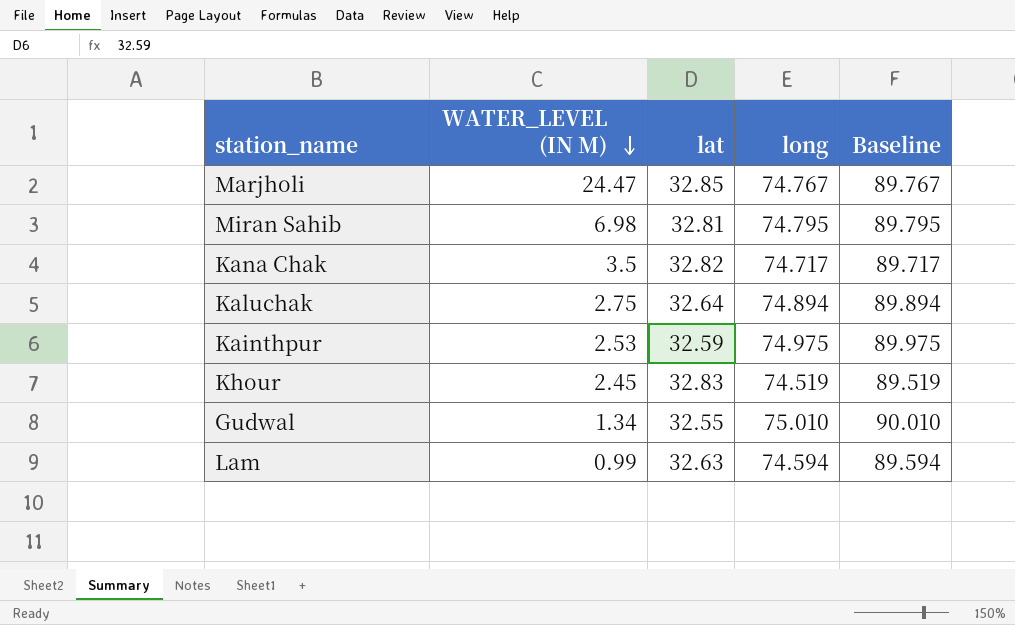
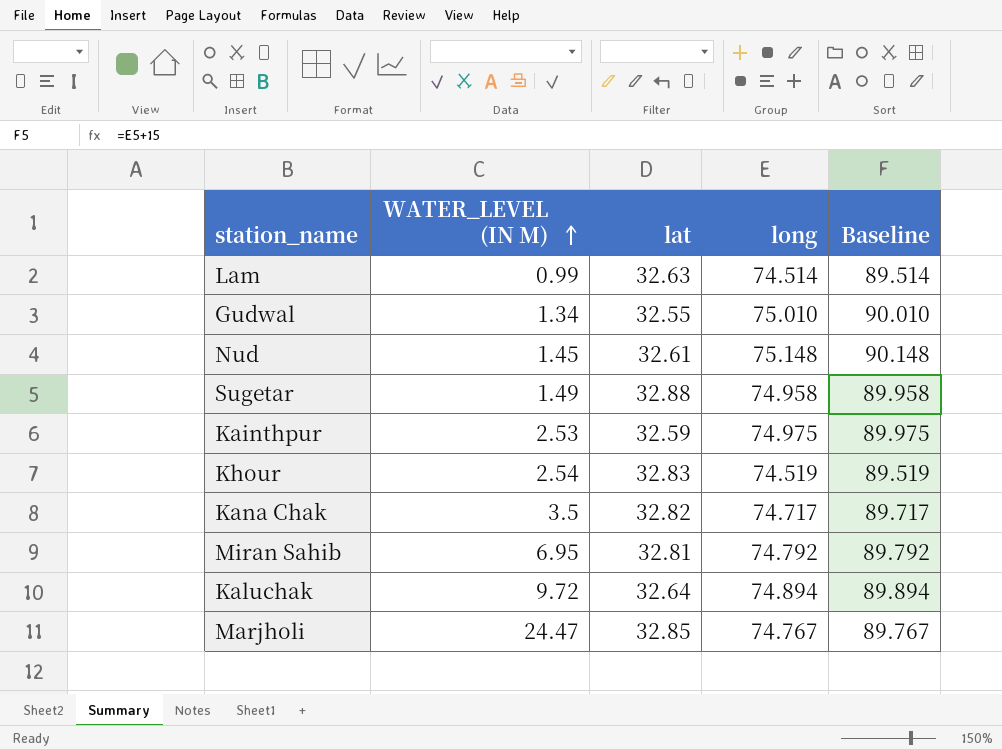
row order: WATER_LEVEL (IN M) descending -> WATER_LEVEL (IN M) ascending
Lam | long: 74.594 -> 74.514
Lam | Baseline: 89.594 -> 89.514
row Nud: none -> 1.45 | 32.61 | 75.148 | 90.148
row Sugetar: none -> 1.49 | 32.88 | 74.958 | 89.958
Khour | WATER_LEVEL (IN M): 2.45 -> 2.54
Miran Sahib | WATER_LEVEL (IN M): 6.98 -> 6.95
Miran Sahib | long: 74.795 -> 74.792
Miran Sahib | Baseline: 89.795 -> 89.792
Kaluchak | WATER_LEVEL (IN M): 2.75 -> 9.72

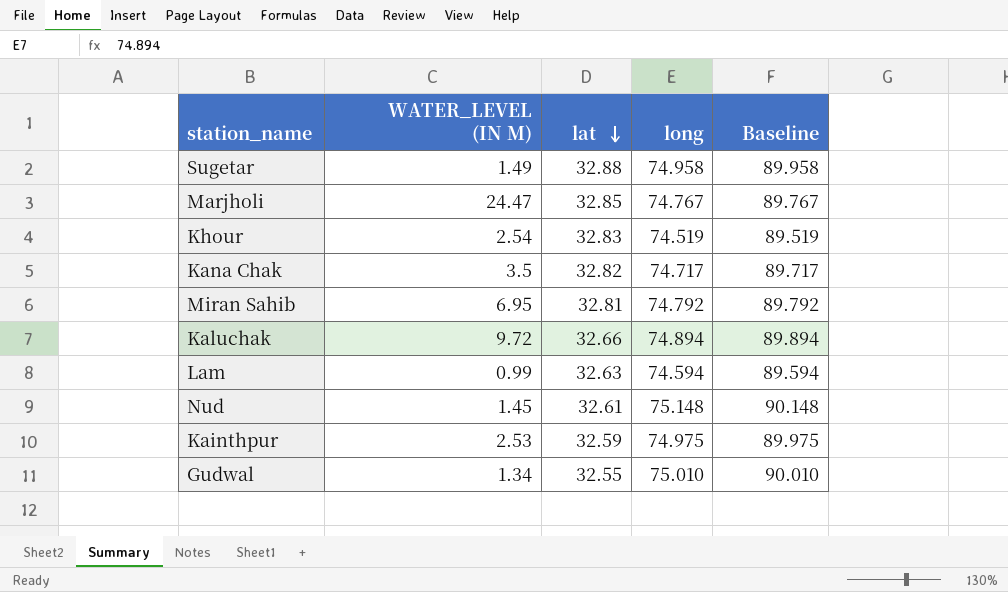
row order: WATER_LEVEL (IN M) ascending -> lat descending
Kaluchak | lat: 32.64 -> 32.66
Lam | long: 74.514 -> 74.594
Lam | Baseline: 89.514 -> 89.594

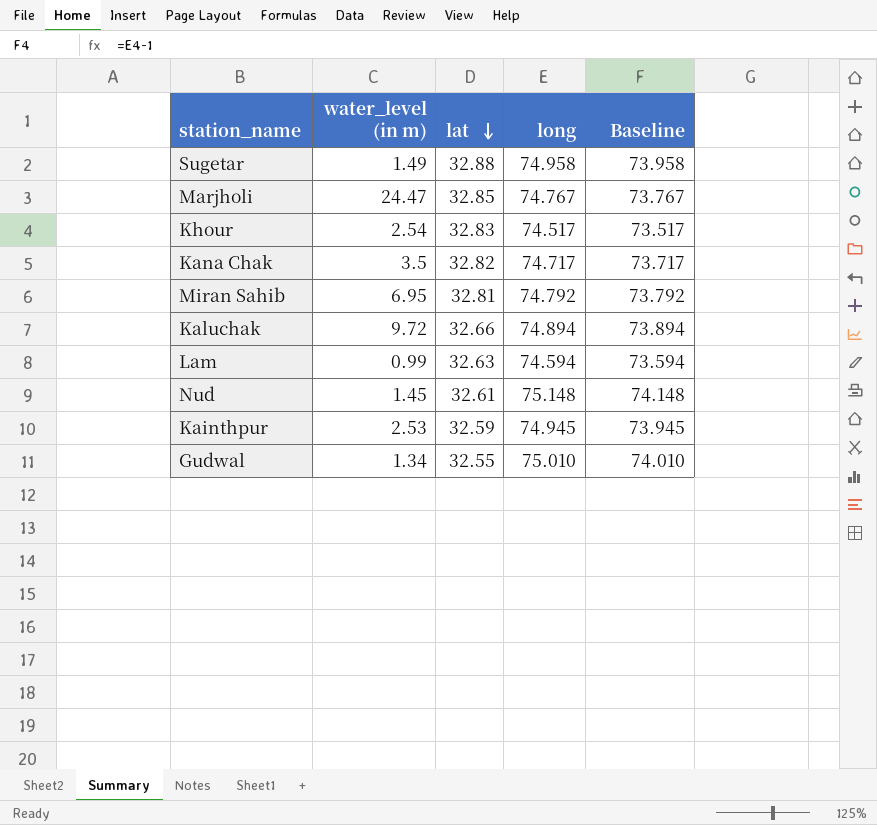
column name: WATER_LEVEL (IN M) -> water_level (in m)
column Baseline | formula: [long] + 15 -> [long] - 1
Khour | long: 74.519 -> 74.517
Kainthpur | long: 74.975 -> 74.945

